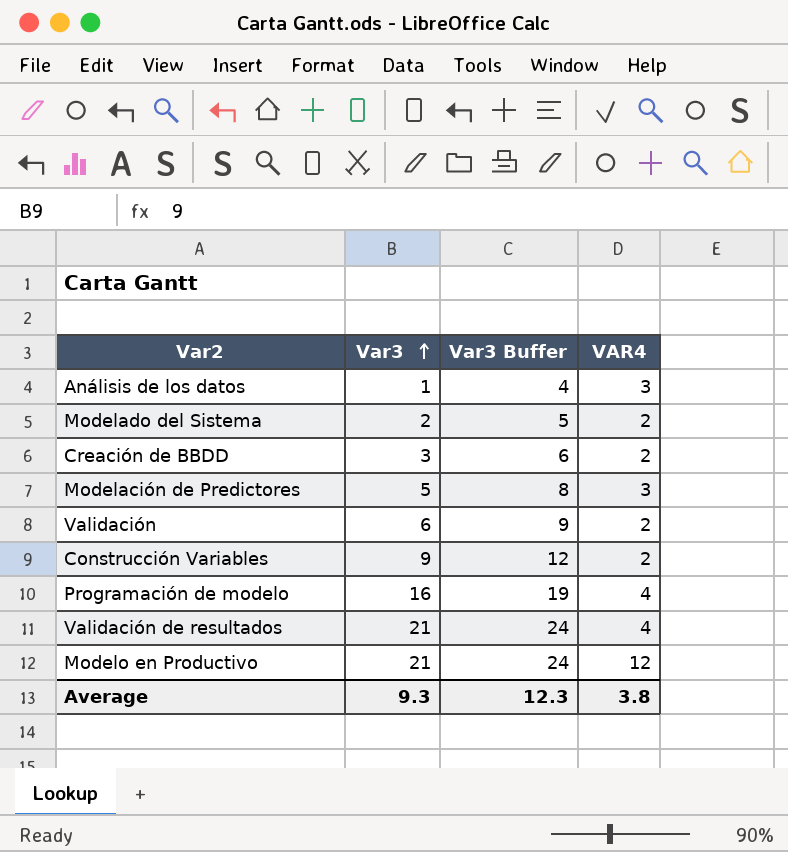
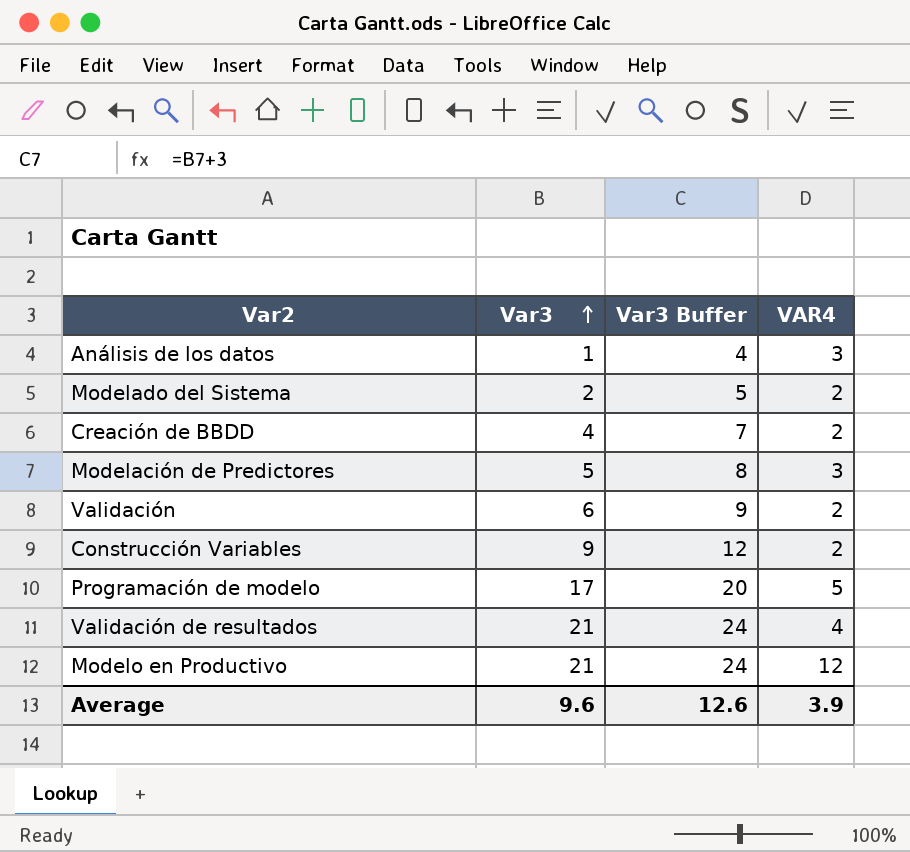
Creación de BBDD | Var3: 3 -> 4
Creación de BBDD | Var3 Buffer: 6 -> 7
Programación de modelo | Var3: 16 -> 17
Programación de modelo | Var3 Buffer: 19 -> 20
Programación de modelo | VAR4: 4 -> 5
Average | Var3: 9.3 -> 9.6
Average | Var3 Buffer: 12.3 -> 12.6
Average | VAR4: 3.8 -> 3.9

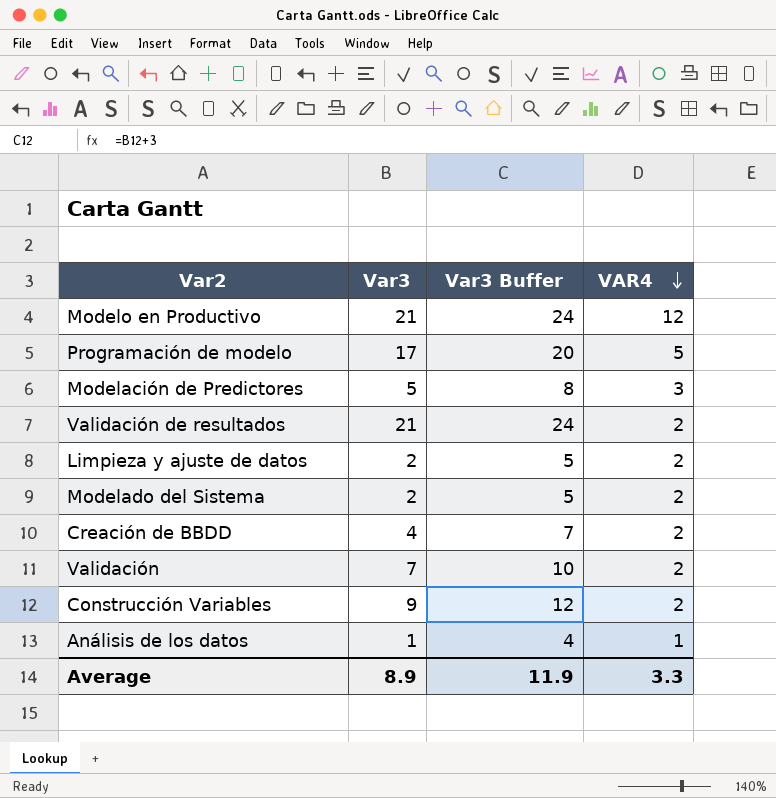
row order: Var3 ascending -> VAR4 descending
Validación de resultados | VAR4: 4 -> 2
row Limpieza y ajuste de datos: none -> 2 | 5 | 2
Validación | Var3: 6 -> 7
Validación | Var3 Buffer: 9 -> 10
Análisis de los datos | VAR4: 3 -> 1
Average | Var3: 9.6 -> 8.9
Average | Var3 Buffer: 12.6 -> 11.9
Average | VAR4: 3.9 -> 3.3

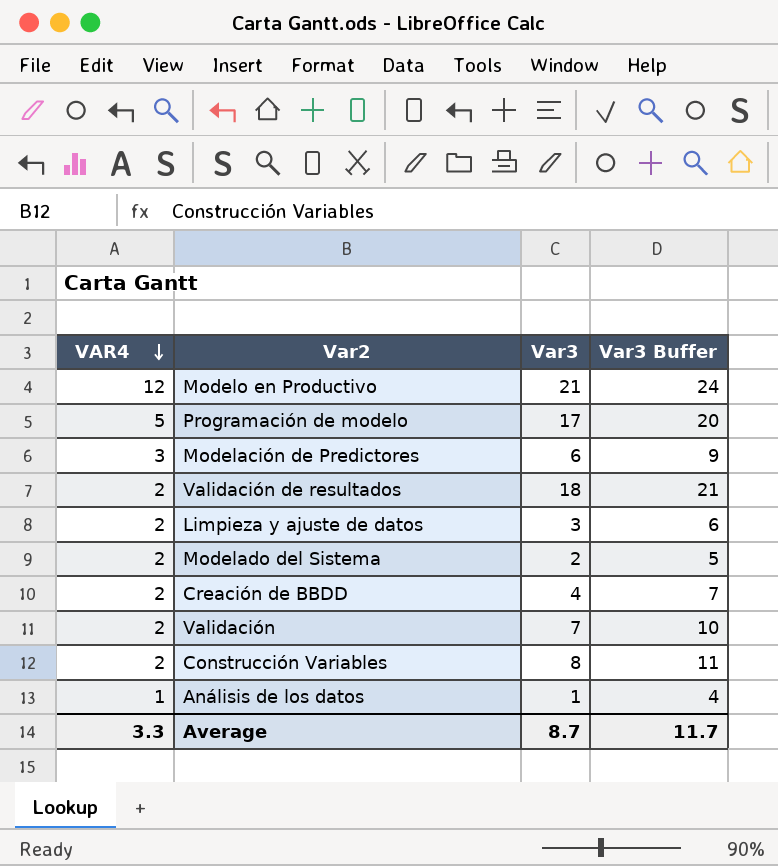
column VAR4 | position: 4 -> 1
Modelación de Predictores | Var3: 5 -> 6
Modelación de Predictores | Var3 Buffer: 8 -> 9
Validación de resultados | Var3: 21 -> 18
Validación de resultados | Var3 Buffer: 24 -> 21
Limpieza y ajuste de datos | Var3: 2 -> 3
Limpieza y ajuste de datos | Var3 Buffer: 5 -> 6
Construcción Variables | Var3: 9 -> 8
Construcción Variables | Var3 Buffer: 12 -> 11
Average | Var3: 8.9 -> 8.7
Average | Var3 Buffer: 11.9 -> 11.7

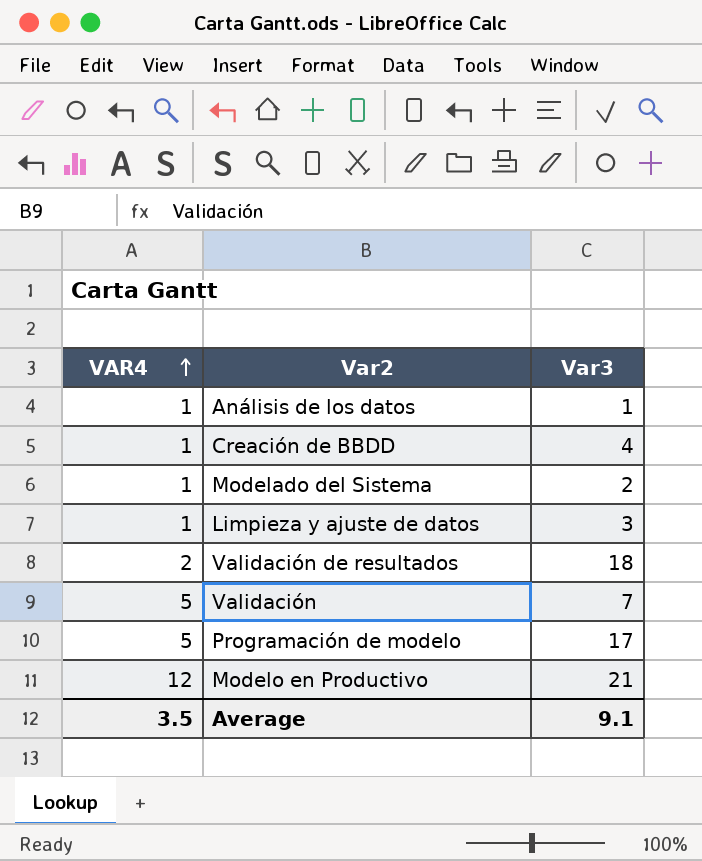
row order: VAR4 descending -> VAR4 ascending
column Var3 Buffer | formula: [Var3] + 3 -> none
row Modelación de Predictores: 3 | 6 | 9 -> none
row Construcción Variables: 2 | 8 | 11 -> none
Creación de BBDD | VAR4: 2 -> 1
Modelado del Sistema | VAR4: 2 -> 1
Limpieza y ajuste de datos | VAR4: 2 -> 1
Validación | VAR4: 2 -> 5
Average | VAR4: 3.3 -> 3.5
Average | Var3: 8.7 -> 9.1

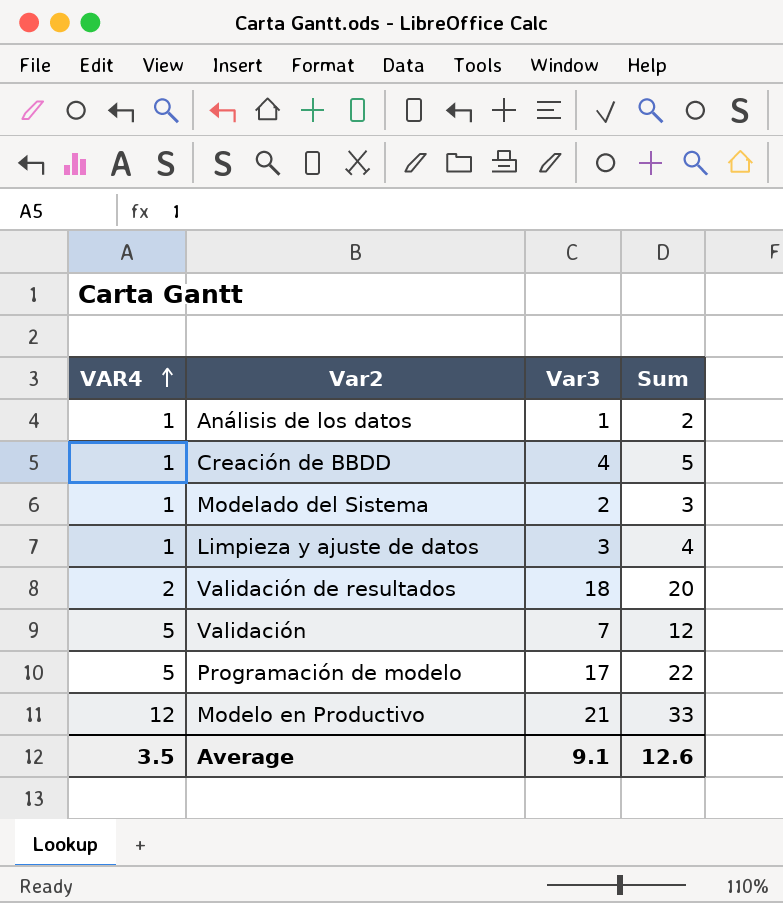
column Sum | formula: none -> [VAR4] + [Var3]

